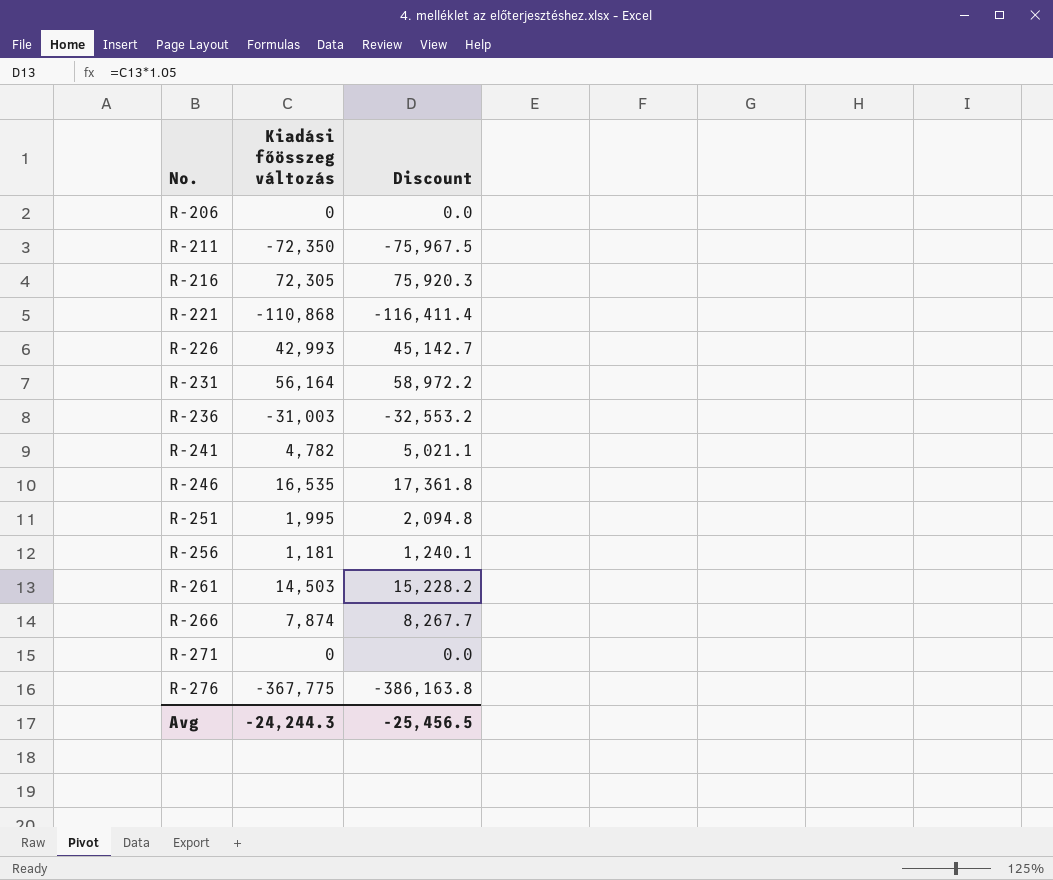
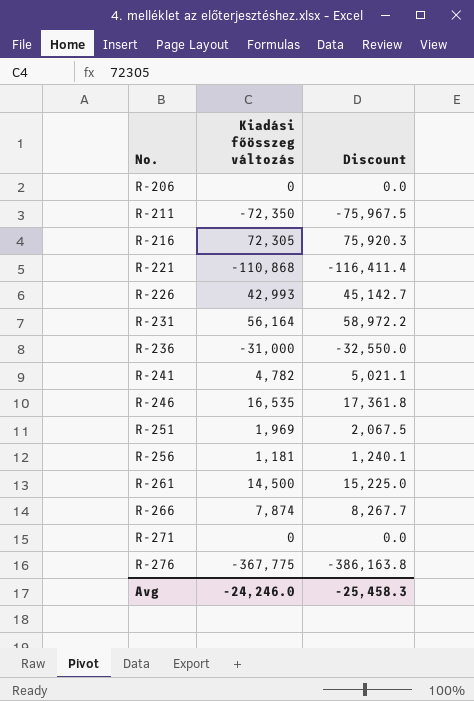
R-236 | Kiadási főösszeg változás: -31,003 -> -31,000
R-236 | Discount: -32,553.2 -> -32,550.0
R-251 | Kiadási főösszeg változás: 1,995 -> 1,969
R-251 | Discount: 2,094.8 -> 2,067.5
R-261 | Kiadási főösszeg változás: 14,503 -> 14,500
R-261 | Discount: 15,228.2 -> 15,225.0
Avg | Kiadási főösszeg változás: -24,244.3 -> -24,246.0
Avg | Discount: -25,456.5 -> -25,458.3

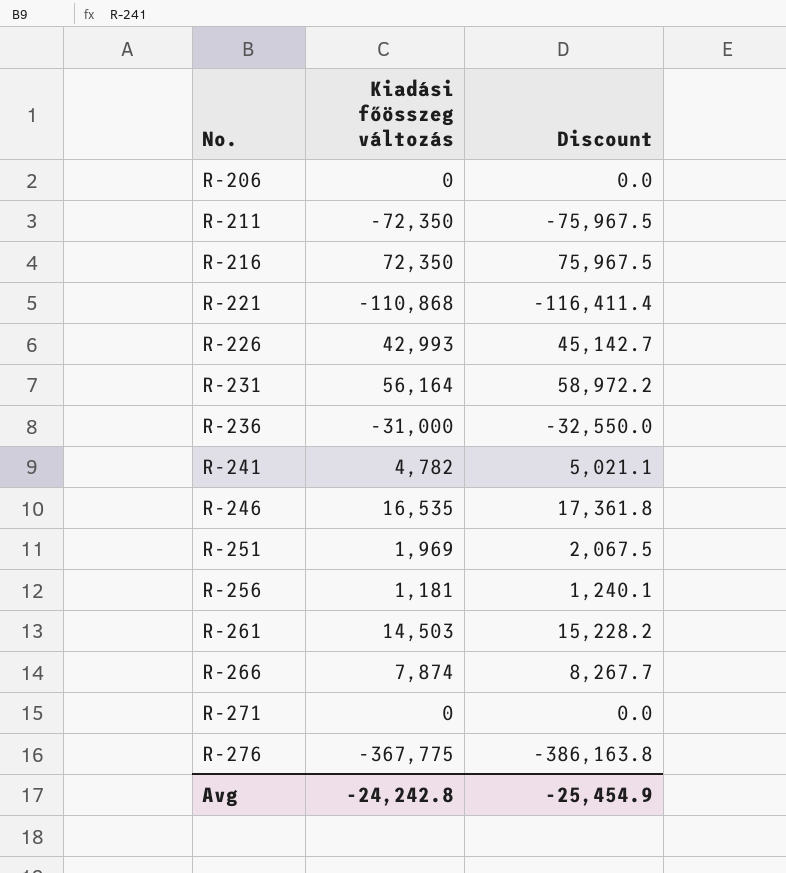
R-216 | Kiadási főösszeg változás: 72,305 -> 72,350
R-216 | Discount: 75,920.3 -> 75,967.5
R-261 | Kiadási főösszeg változás: 14,500 -> 14,503
R-261 | Discount: 15,225.0 -> 15,228.2
Avg | Kiadási főösszeg változás: -24,246.0 -> -24,242.8
Avg | Discount: -25,458.3 -> -25,454.9

